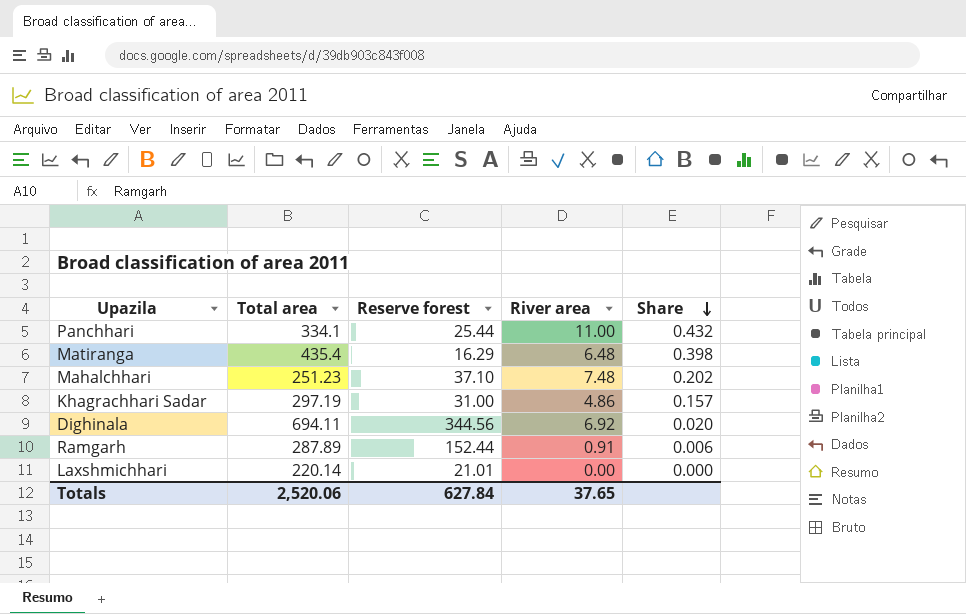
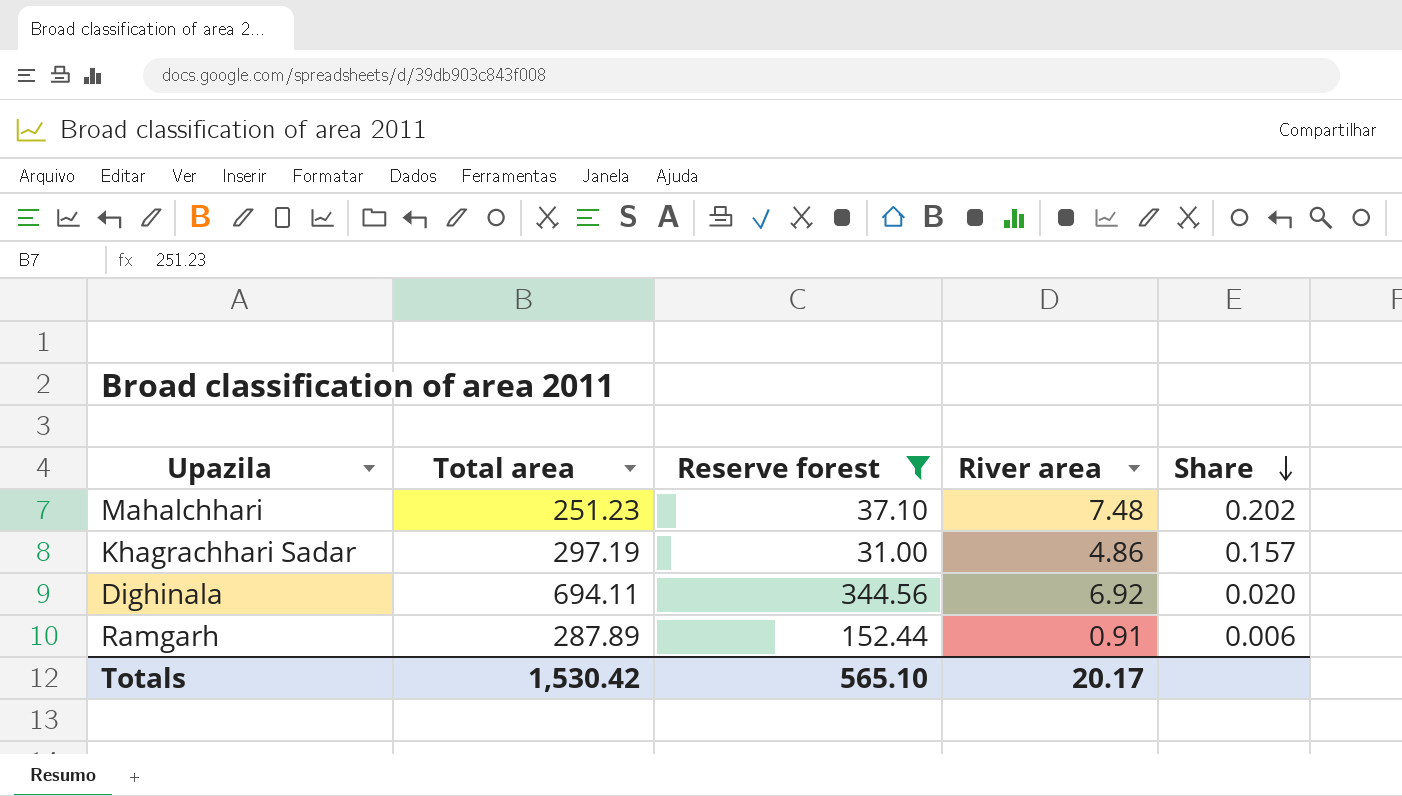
filter: none -> Reserve forest >= 31.00
Totals | Total area: 2,520.06 -> 1,530.42
Totals | Reserve forest: 627.84 -> 565.10
Totals | River area: 37.65 -> 20.17

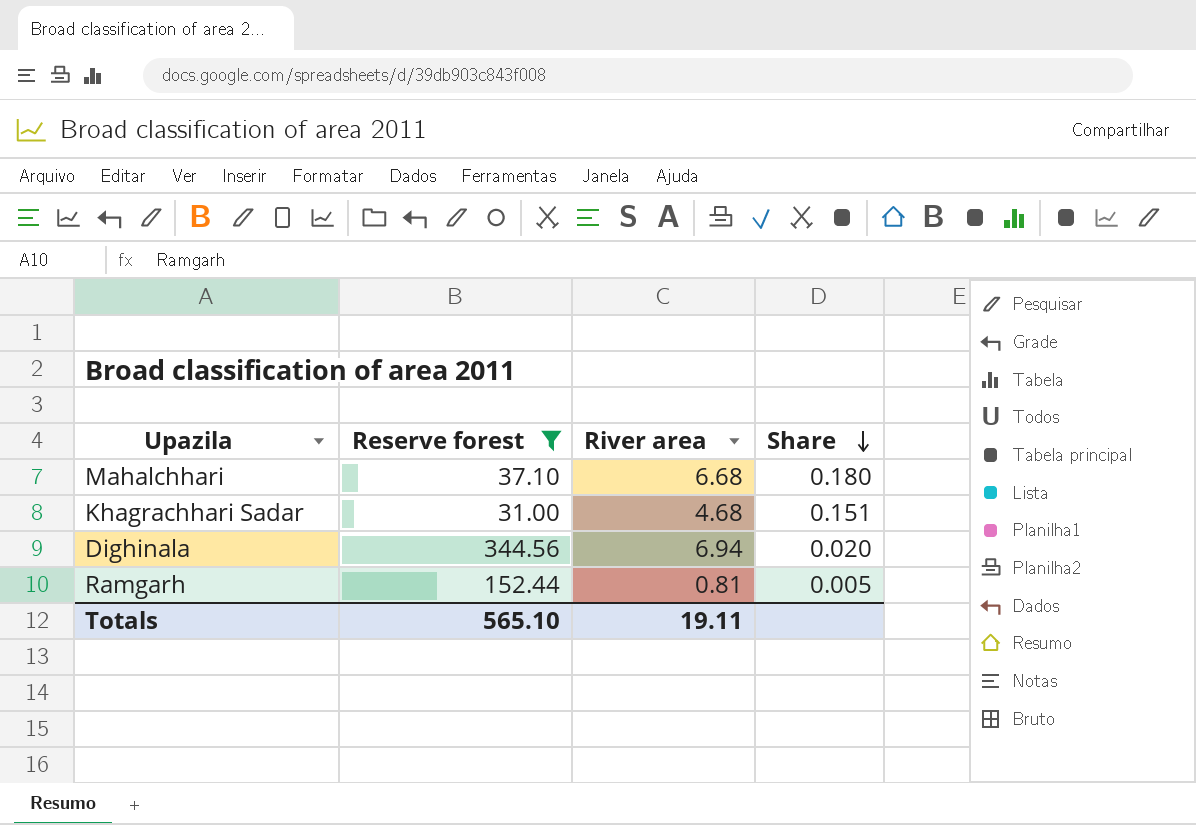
column Total area | position: 2 -> none
Mahalchhari | River area: 7.48 -> 6.68
Mahalchhari | Share: 0.202 -> 0.180
Khagrachhari Sadar | River area: 4.86 -> 4.68
Khagrachhari Sadar | Share: 0.157 -> 0.151
Dighinala | River area: 6.92 -> 6.94
Ramgarh | River area: 0.91 -> 0.81
Ramgarh | Share: 0.006 -> 0.005
Totals | River area: 20.17 -> 19.11

